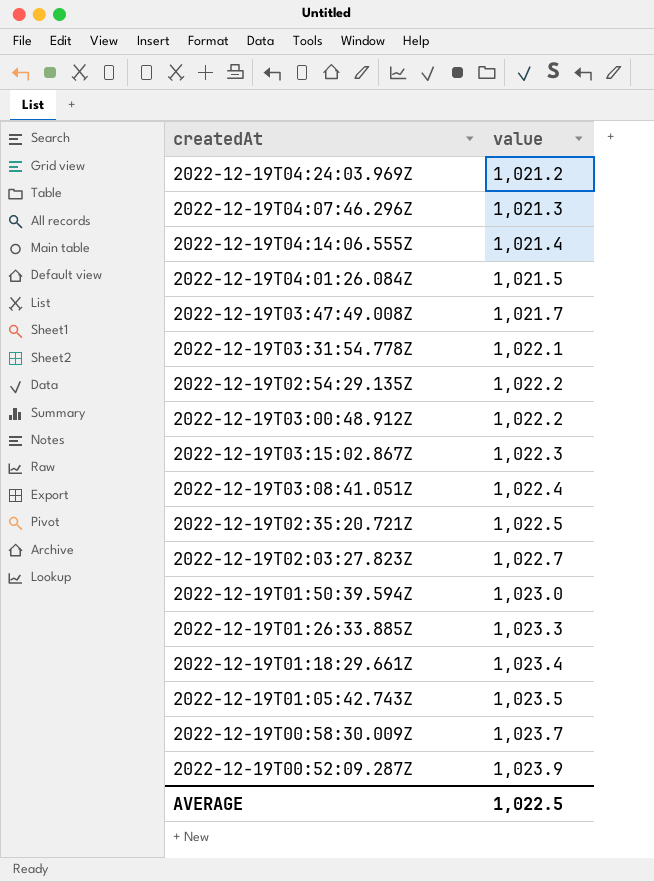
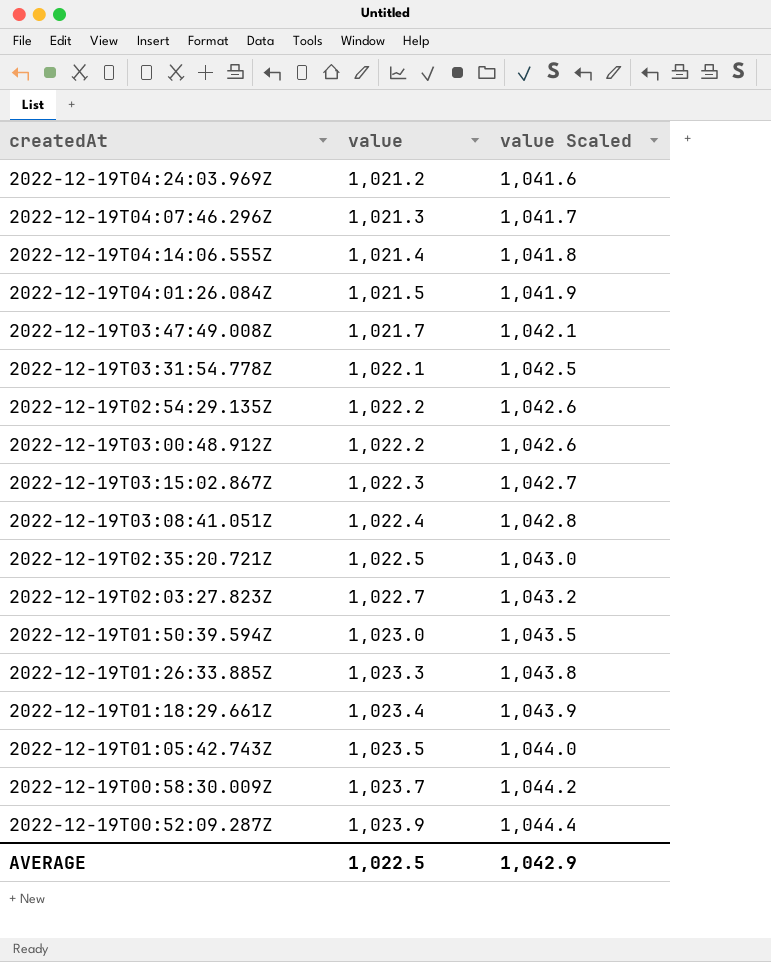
column value Scaled | formula: none -> [value] * 1.02

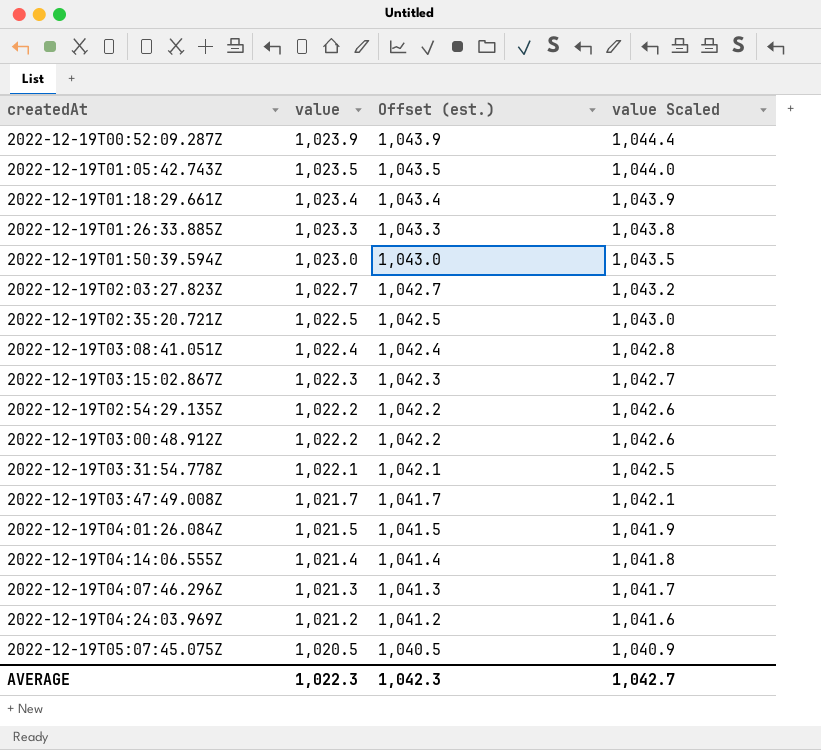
row order: value ascending -> value descending
column Offset (est.) | formula: none -> [value] + 20
row 2022-12-19T00:58:30.009Z: 1,023.7 | 1,044.2 -> none
row 2022-12-19T05:07:45.075Z: none -> 1,020.5 | 1,040.5 | 1,040.9
AVERAGE | value: 1,022.5 -> 1,022.3
AVERAGE | value Scaled: 1,042.9 -> 1,042.7

